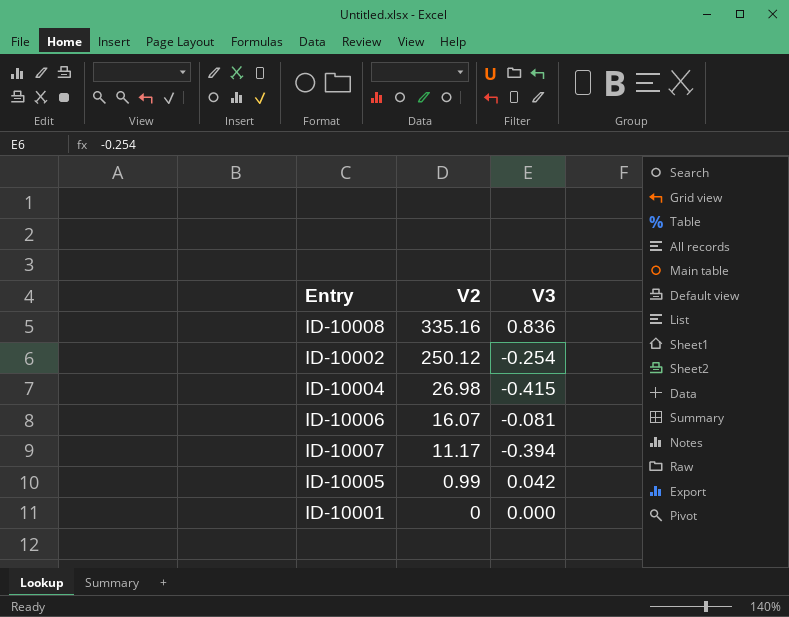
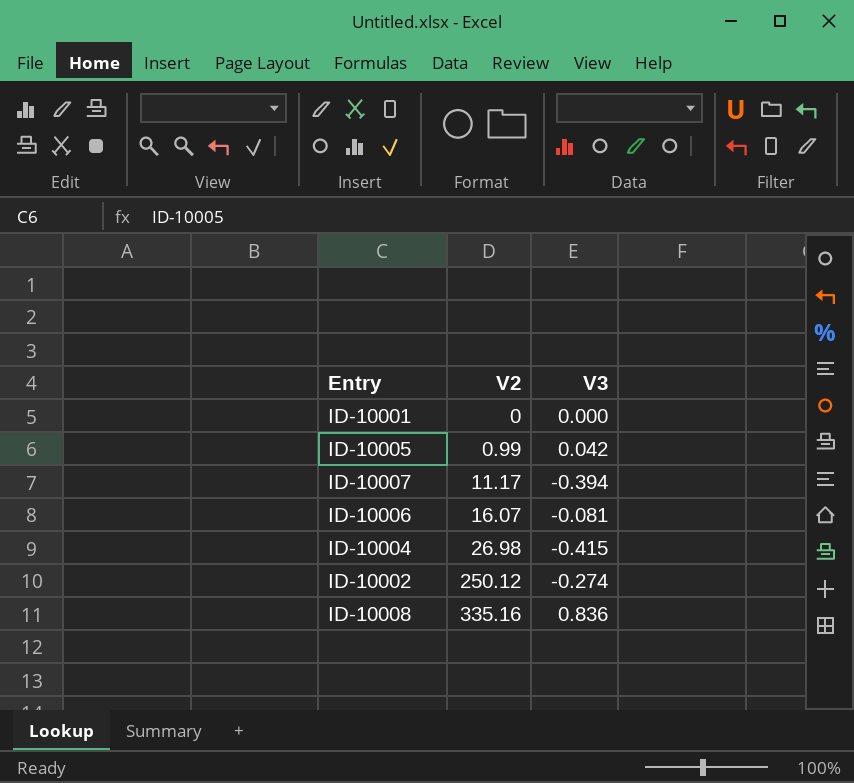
row order: V2 descending -> V2 ascending
ID-10002 | V3: -0.254 -> -0.274

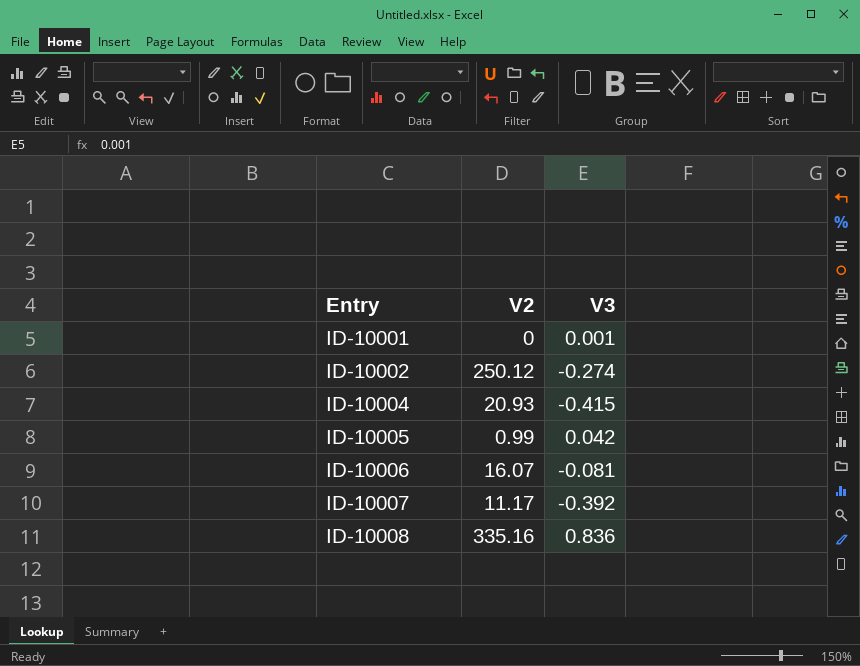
row order: V2 ascending -> Entry ascending
ID-10001 | V3: 0.000 -> 0.001
ID-10004 | V2: 26.98 -> 20.93
ID-10007 | V3: -0.394 -> -0.392

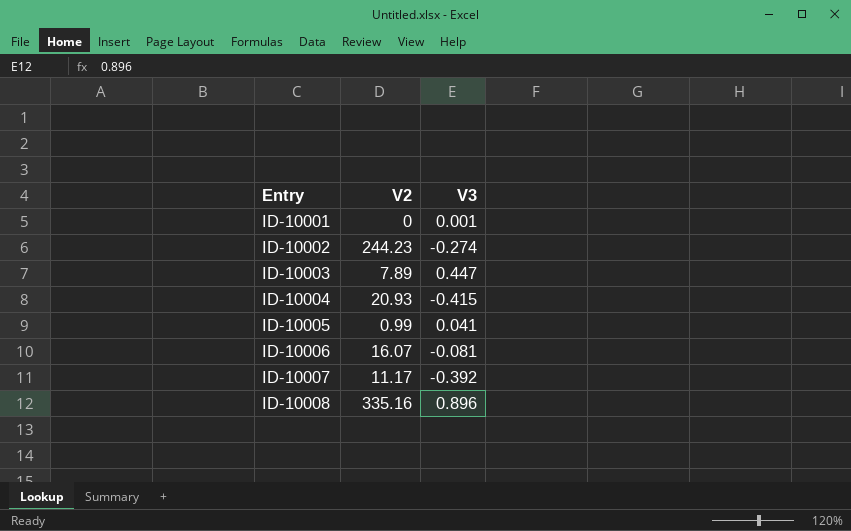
ID-10002 | V2: 250.12 -> 244.23
row ID-10003: none -> 7.89 | 0.447
ID-10005 | V3: 0.042 -> 0.041
ID-10008 | V3: 0.836 -> 0.896

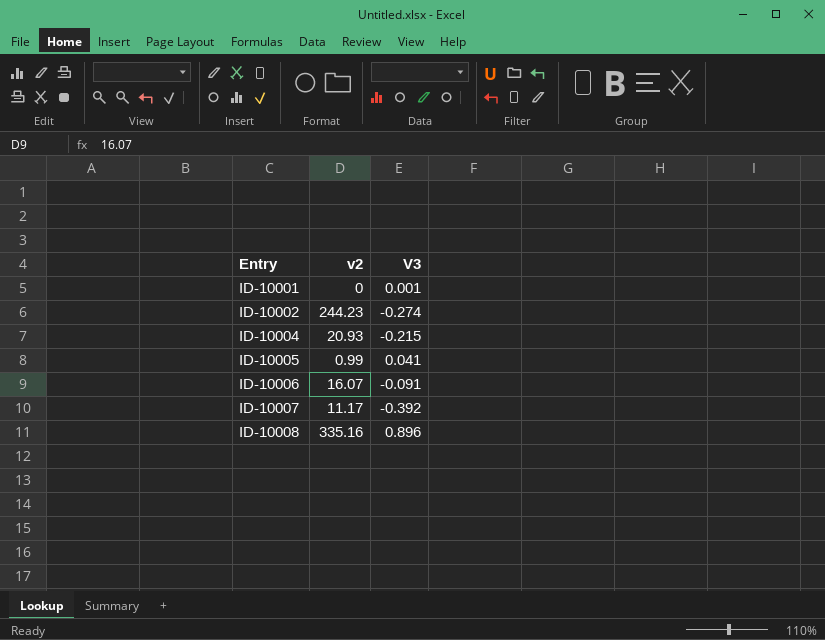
column name: V2 -> v2
row ID-10003: 7.89 | 0.447 -> none
ID-10004 | V3: -0.415 -> -0.215
ID-10006 | V3: -0.081 -> -0.091

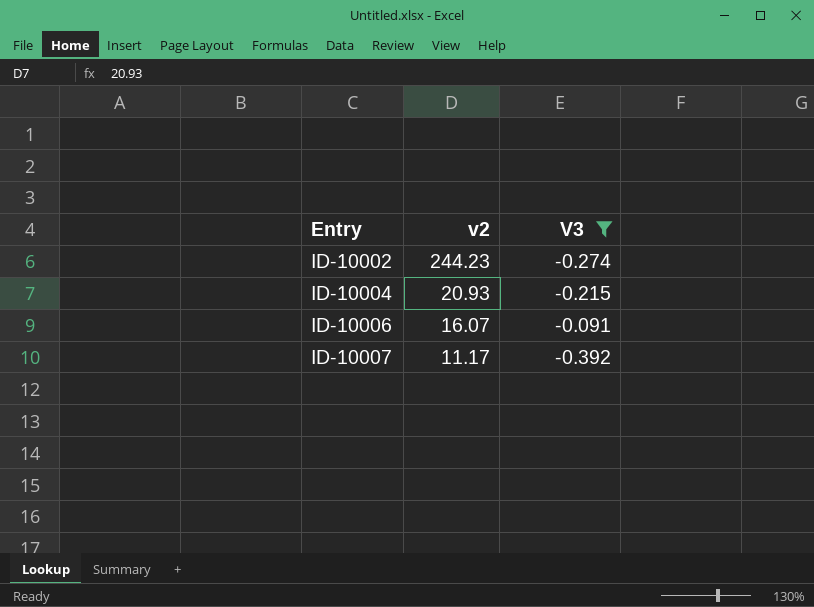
filter: none -> V3 <= -0.091

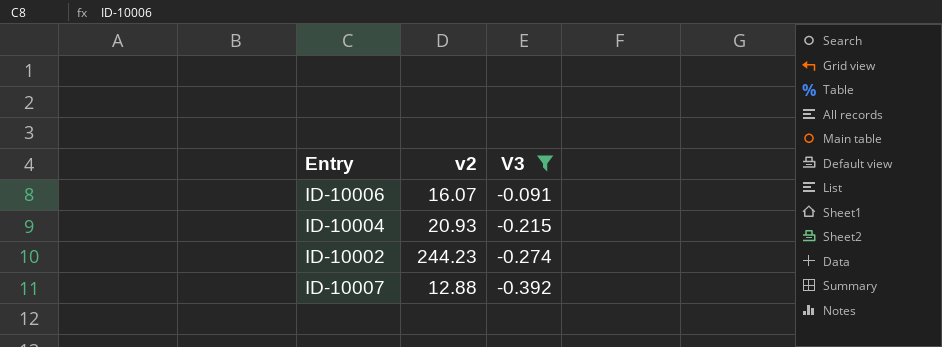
row order: Entry ascending -> V3 descending
ID-10007 | v2: 11.17 -> 12.88

